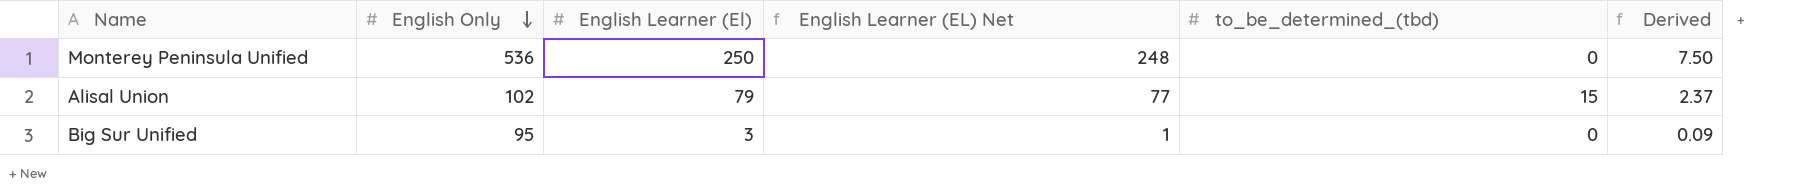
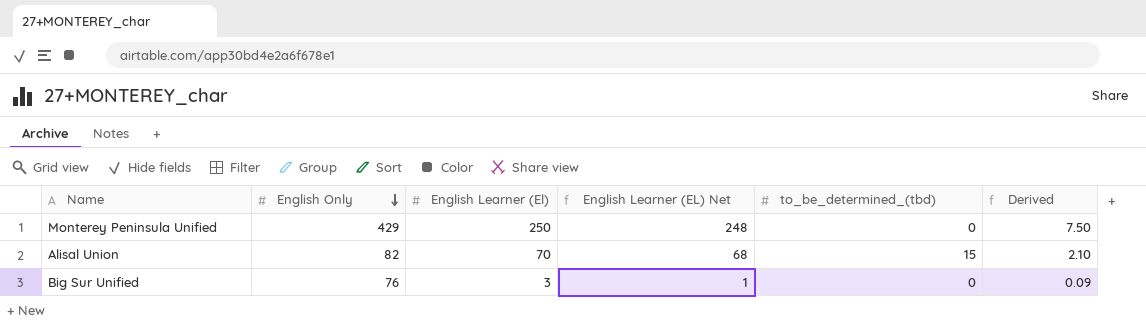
Monterey Peninsula Unified | English Only: 536 -> 429
Alisal Union | English Only: 102 -> 82
Alisal Union | English Learner (El): 79 -> 70
Alisal Union | English Learner (EL) Net: 77 -> 68
Alisal Union | Derived: 2.37 -> 2.10
Big Sur Unified | English Only: 95 -> 76

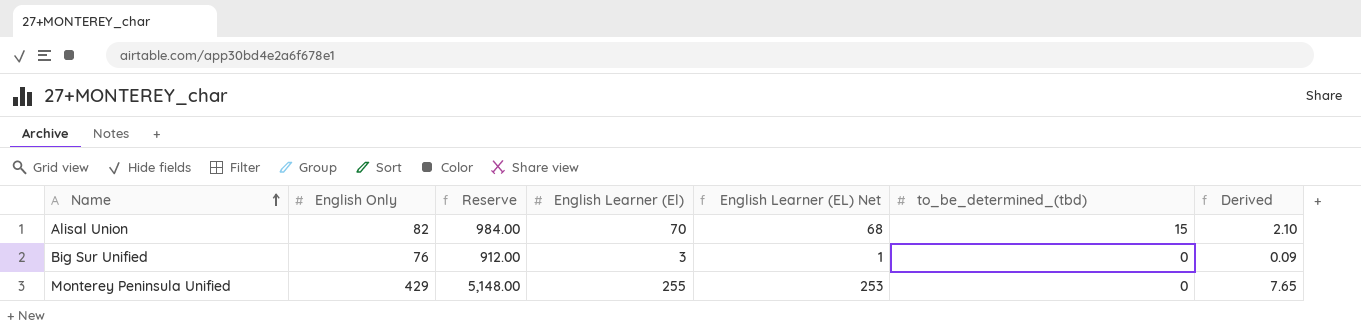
row order: English Only descending -> Name ascending
column Reserve | formula: none -> [English Only] * 12
Monterey Peninsula Unified | English Learner (El): 250 -> 255
Monterey Peninsula Unified | English Learner (EL) Net: 248 -> 253
Monterey Peninsula Unified | Derived: 7.50 -> 7.65

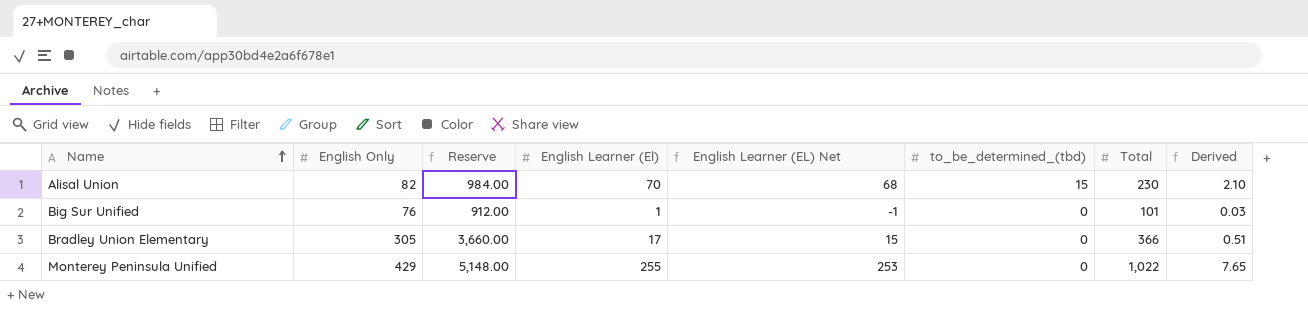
column Total | position: none -> 7
Big Sur Unified | English Learner (El): 3 -> 1
Big Sur Unified | English Learner (EL) Net: 1 -> -1
Big Sur Unified | Derived: 0.09 -> 0.03
row Bradley Union Elementary: none -> 305 | 3,660.00 | 17 | 15 | 0 | 366 | 0.51

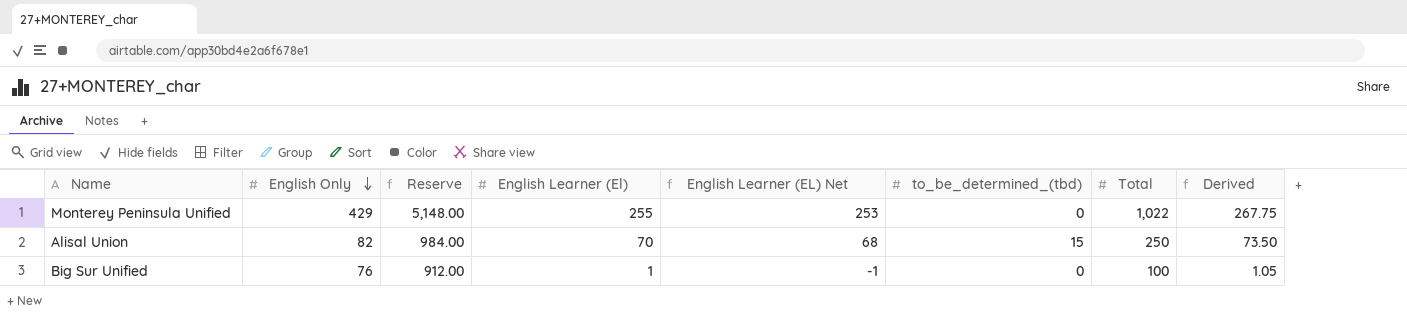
row order: Name ascending -> English Only descending
column Derived | formula: [English Learner (El)] * 0.03 -> [English Learner (El)] * 1.05
row Bradley Union Elementary: 305 | 3,660.00 | 17 | 15 | 0 | 366 | 0.51 -> none
Alisal Union | Total: 230 -> 250
Big Sur Unified | Total: 101 -> 100

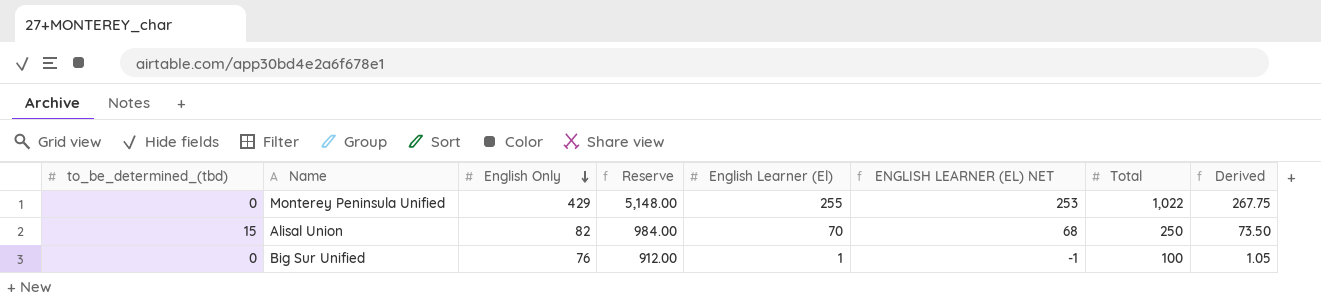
column to_be_determined_(tbd) | position: 6 -> 1
column name: English Learner (EL) Net -> ENGLISH LEARNER (EL) NET

